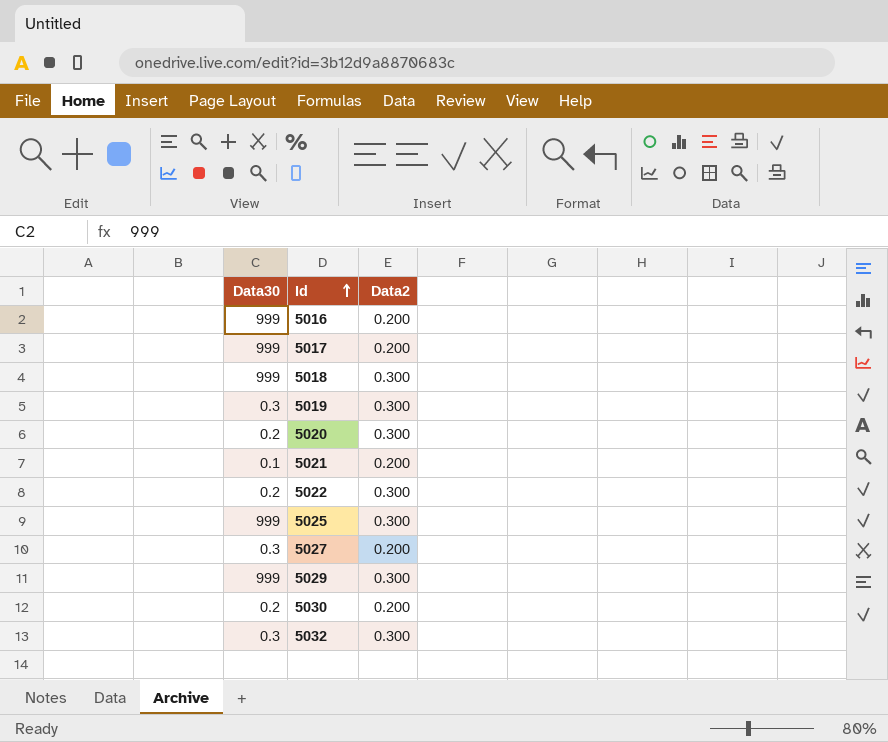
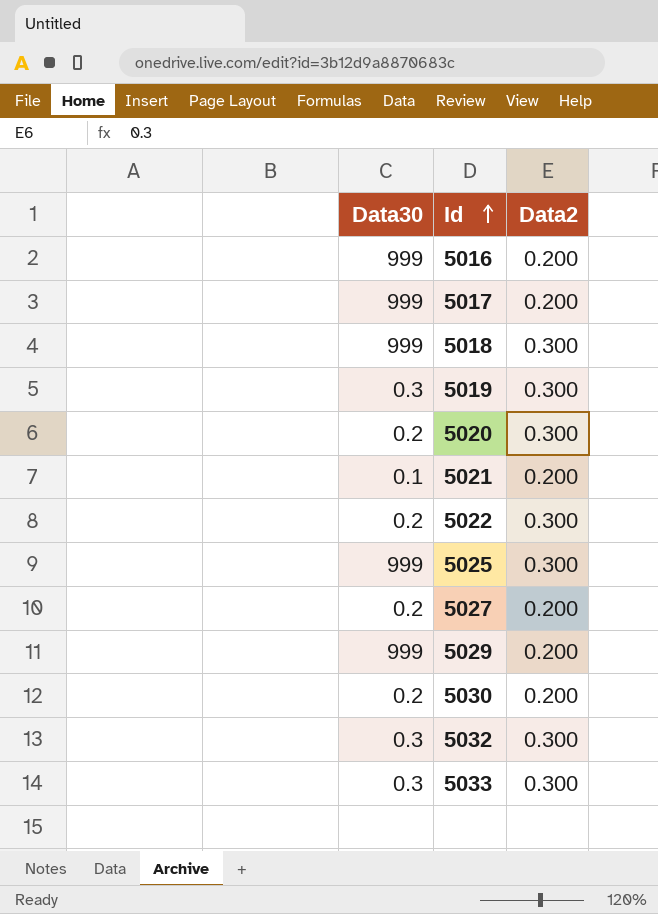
5027 | Data30: 0.3 -> 0.2
5029 | Data2: 0.300 -> 0.200
row 5033: none -> 0.3 | 0.300

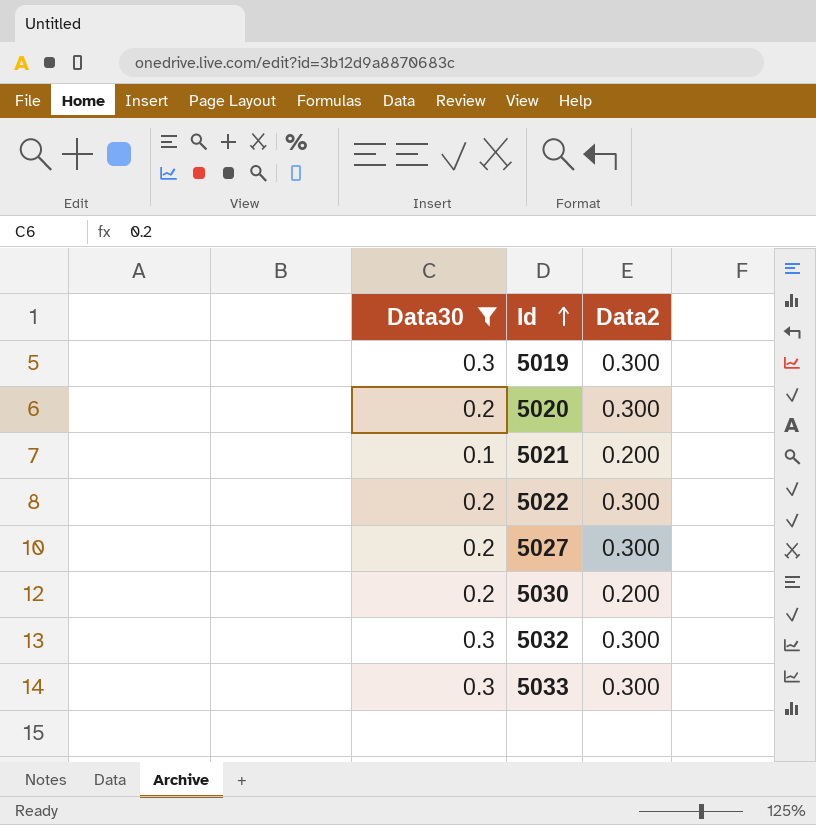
filter: none -> Data30 != 999
5027 | Data2: 0.200 -> 0.300

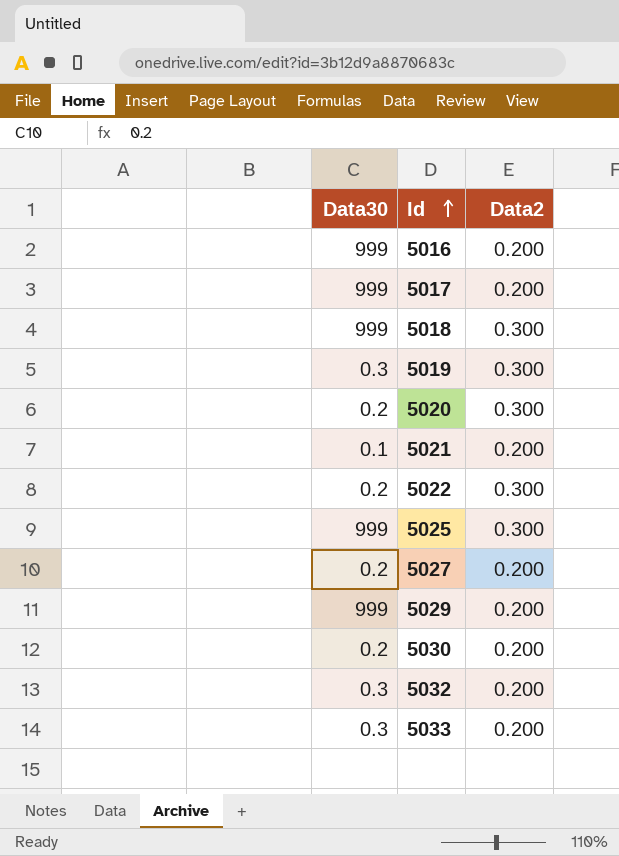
filter: Data30 != 999 -> none
5027 | Data2: 0.300 -> 0.200
5032 | Data2: 0.300 -> 0.200
5033 | Data2: 0.300 -> 0.200

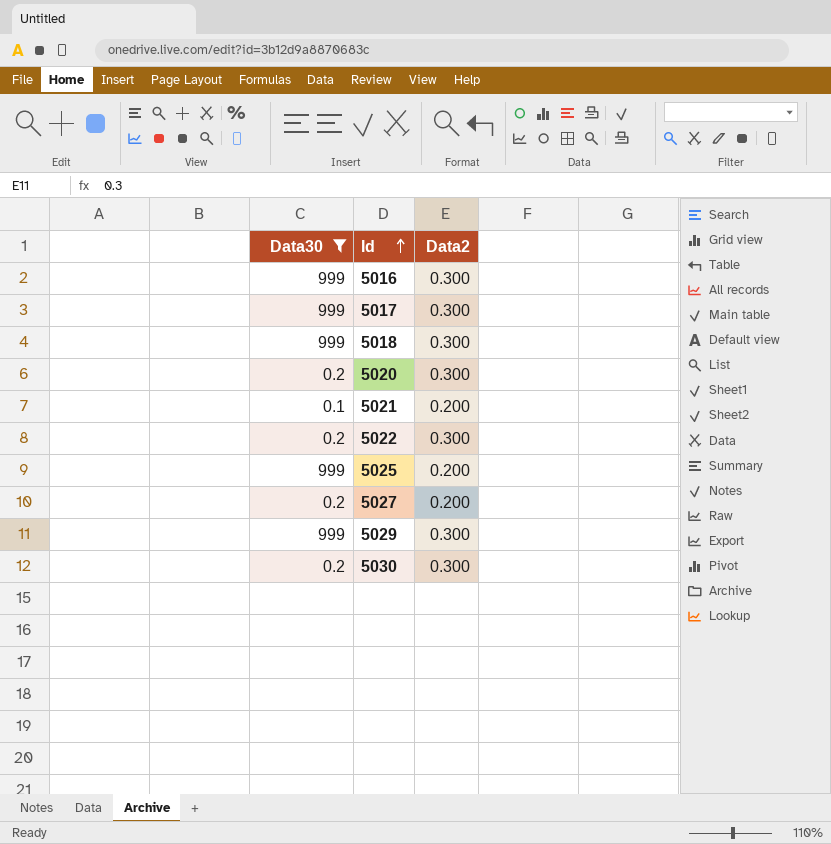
filter: none -> Data30 != 0.3
5016 | Data2: 0.200 -> 0.300
5017 | Data2: 0.200 -> 0.300
5025 | Data2: 0.300 -> 0.200
5029 | Data2: 0.200 -> 0.300
5030 | Data2: 0.200 -> 0.300

